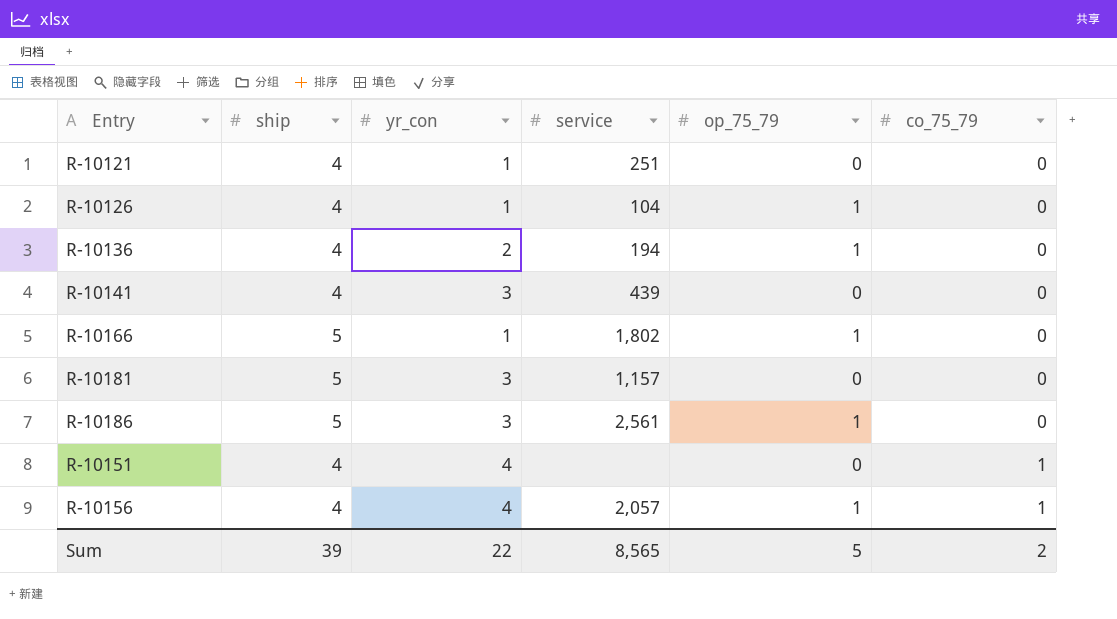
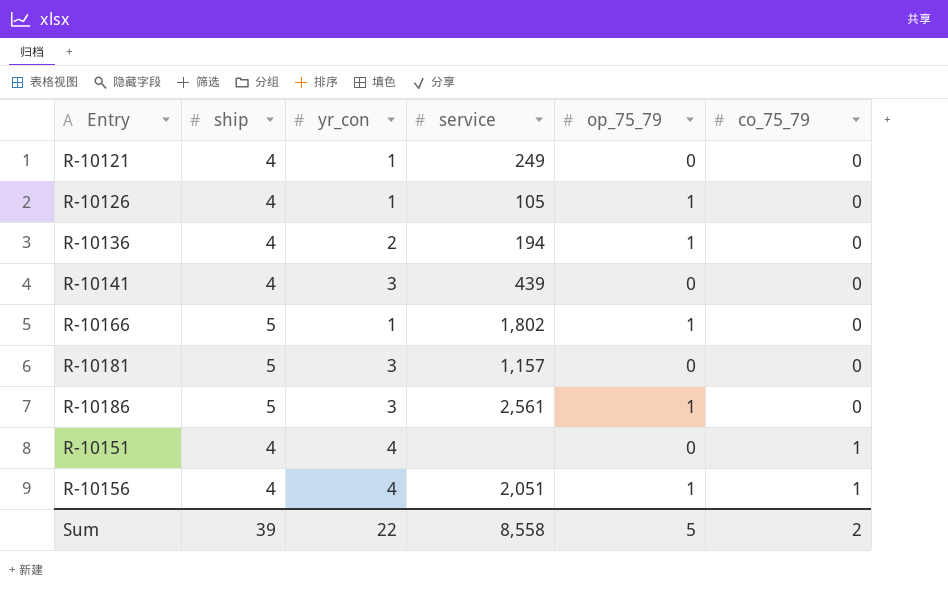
R-10121 | service: 251 -> 249
R-10126 | service: 104 -> 105
R-10156 | service: 2,057 -> 2,051
Sum | service: 8,565 -> 8,558

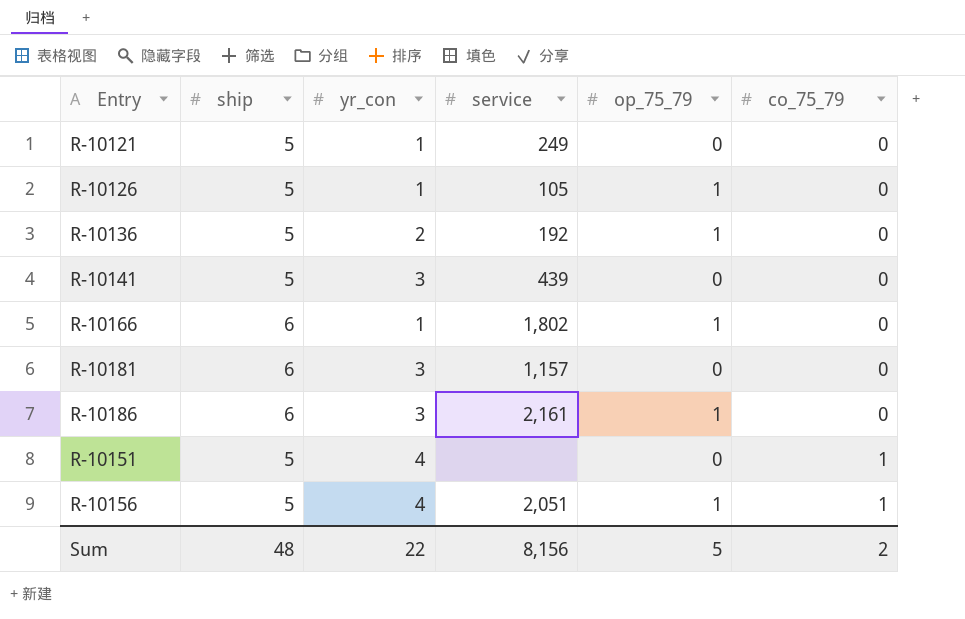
R-10121 | ship: 4 -> 5
R-10126 | ship: 4 -> 5
R-10136 | ship: 4 -> 5
R-10136 | service: 194 -> 192
R-10141 | ship: 4 -> 5
R-10166 | ship: 5 -> 6
R-10181 | ship: 5 -> 6
R-10186 | ship: 5 -> 6
R-10186 | service: 2,561 -> 2,161
R-10151 | ship: 4 -> 5
R-10156 | ship: 4 -> 5
Sum | ship: 39 -> 48
Sum | service: 8,558 -> 8,156

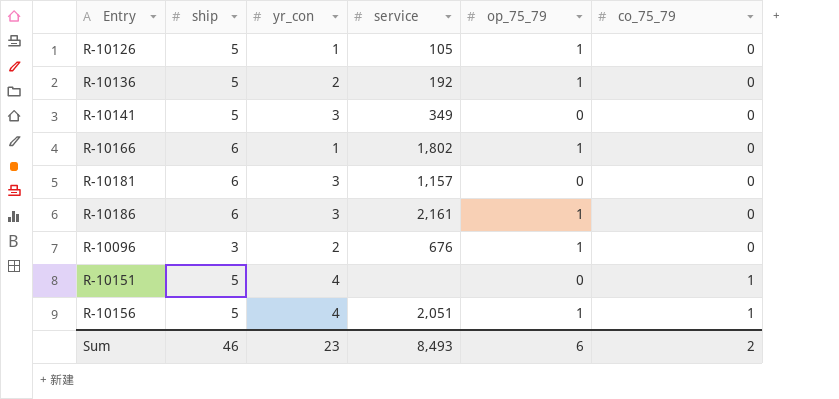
row R-10121: 5 | 1 | 249 | 0 | 0 -> none
R-10141 | service: 439 -> 349
row R-10096: none -> 3 | 2 | 676 | 1 | 0
Sum | ship: 48 -> 46
Sum | yr_con: 22 -> 23
Sum | service: 8,156 -> 8,493
Sum | op_75_79: 5 -> 6

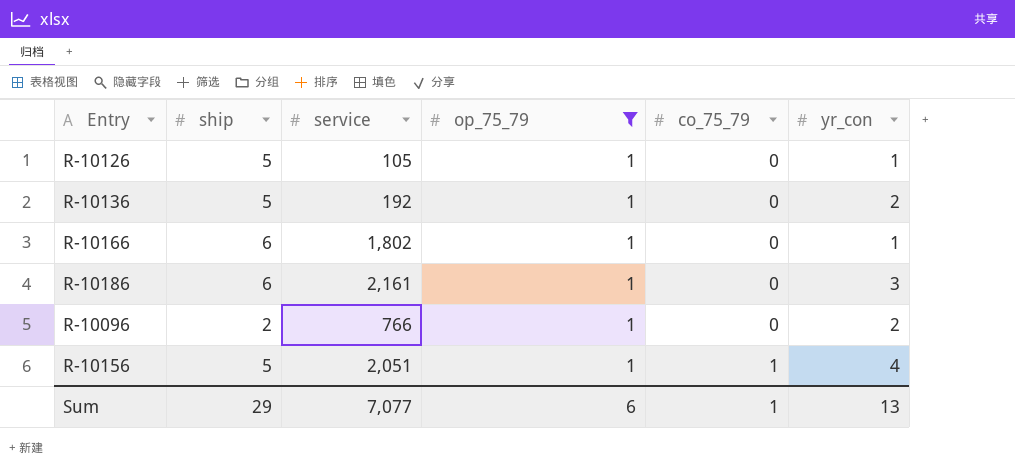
filter: none -> op_75_79 = 1
column yr_con | position: 3 -> 6
R-10096 | ship: 3 -> 2
R-10096 | service: 676 -> 766
Sum | ship: 46 -> 29
Sum | service: 8,493 -> 7,077
Sum | co_75_79: 2 -> 1
Sum | yr_con: 23 -> 13

